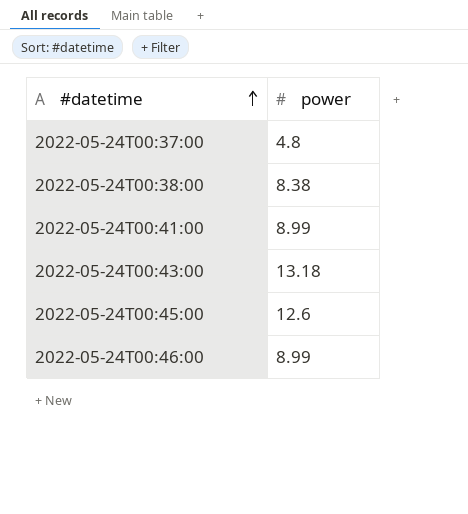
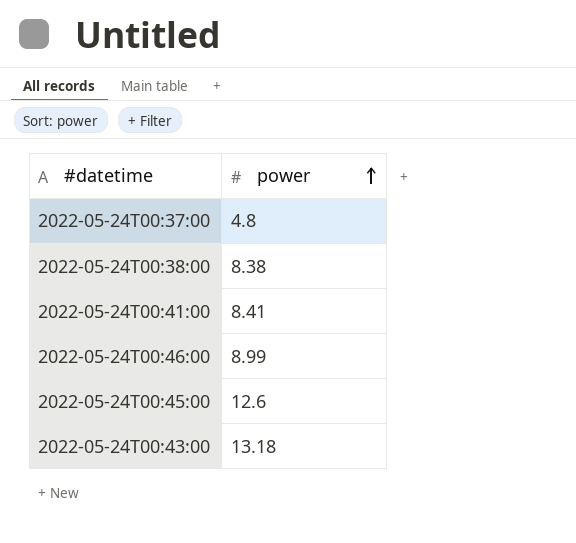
row order: #datetime ascending -> power ascending
2022-05-24T00:41:00 | power: 8.99 -> 8.41

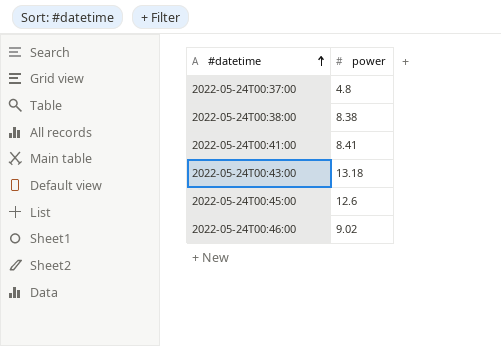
row order: power ascending -> #datetime ascending
2022-05-24T00:46:00 | power: 8.99 -> 9.02

